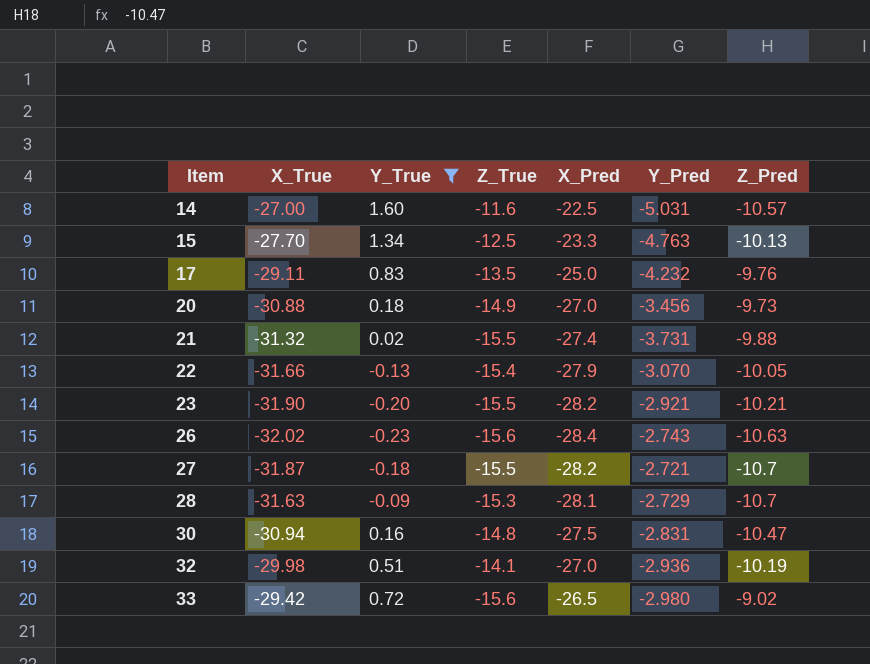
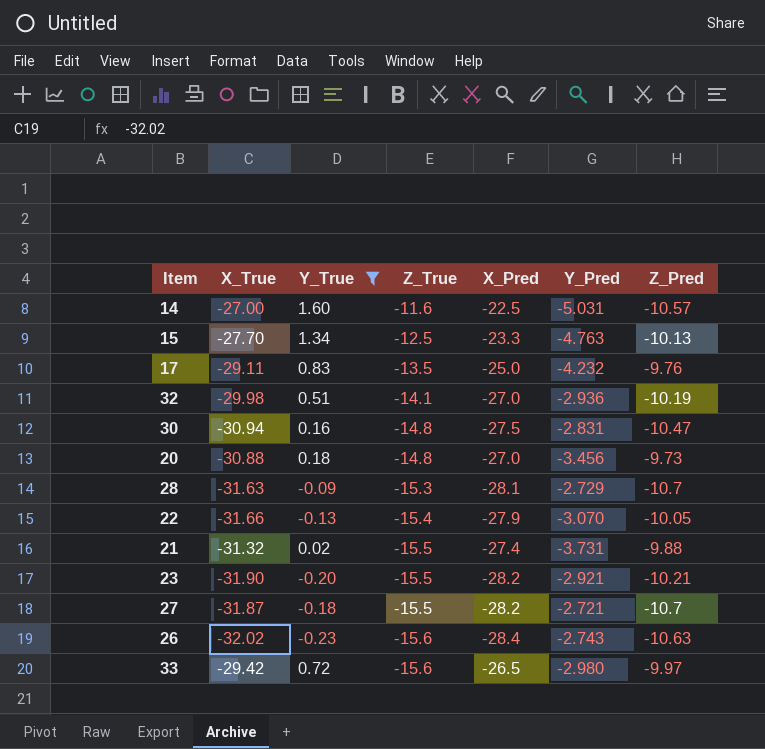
row order: Item ascending -> Z_True descending
20 | Z_True: -14.9 -> -14.8
33 | Z_Pred: -9.02 -> -9.97

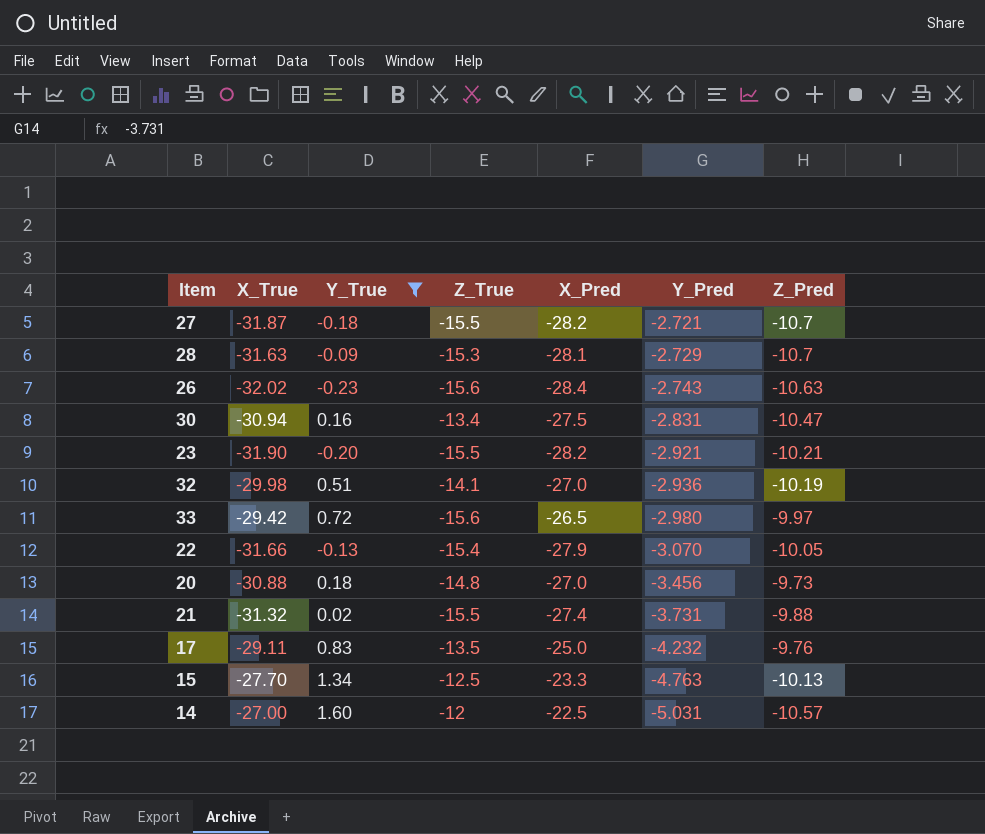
row order: Z_True descending -> Y_Pred descending
30 | Z_True: -14.8 -> -13.4
14 | Z_True: -11.6 -> -12

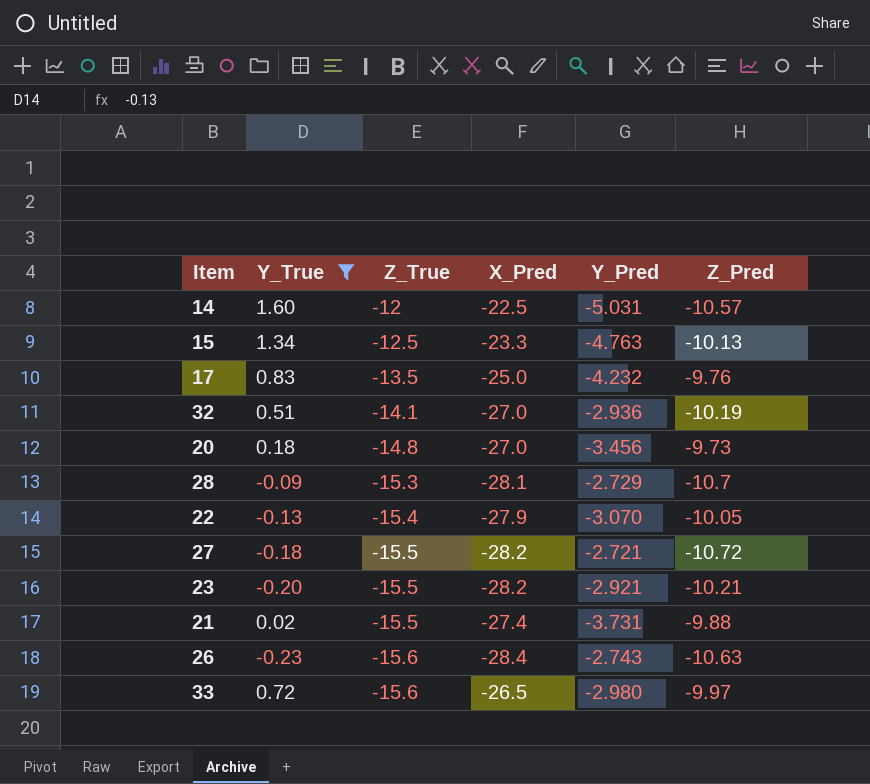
row order: Y_Pred descending -> Z_True descending
column X_True | position: 2 -> none
row 30: -30.94 | 0.16 | -13.4 | -27.5 | -2.831 | -10.47 -> none
27 | Z_Pred: -10.7 -> -10.72

